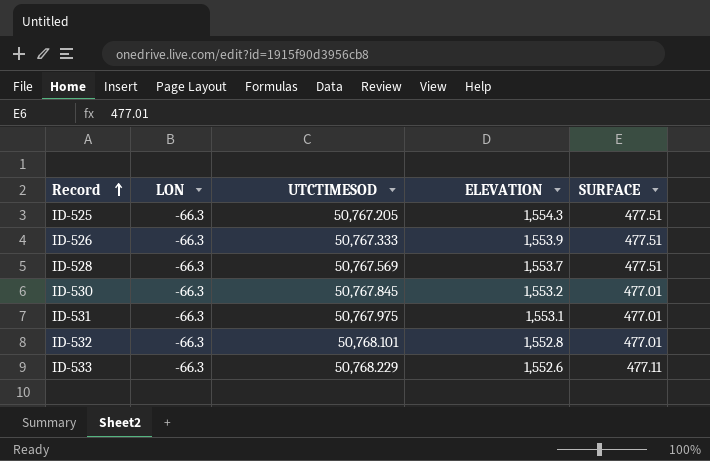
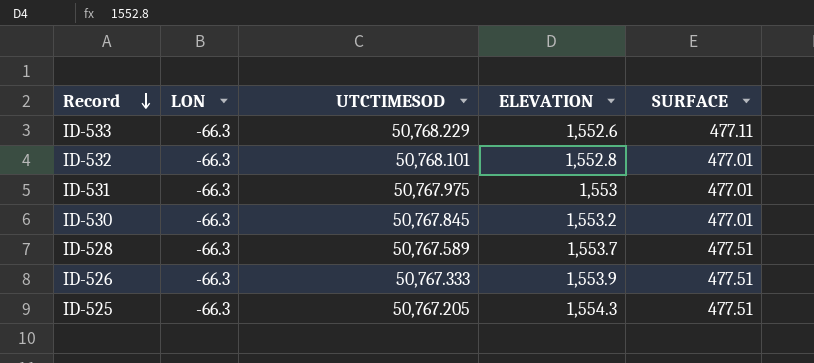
row order: Record ascending -> Record descending
ID-531 | ELEVATION: 1,553.1 -> 1,553
ID-528 | UTCTIMESOD: 50,767.569 -> 50,767.589

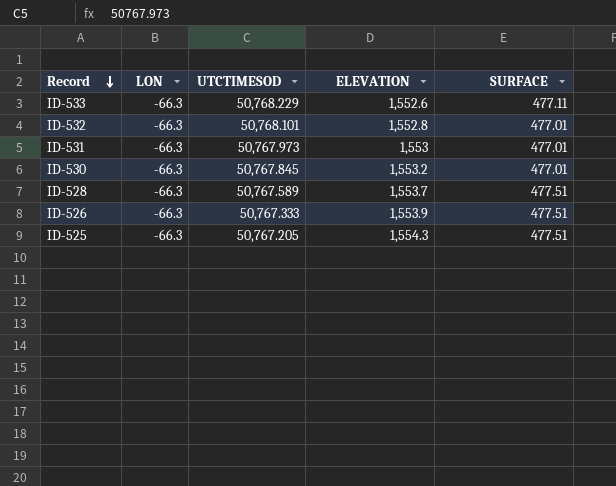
ID-531 | UTCTIMESOD: 50,767.975 -> 50,767.973

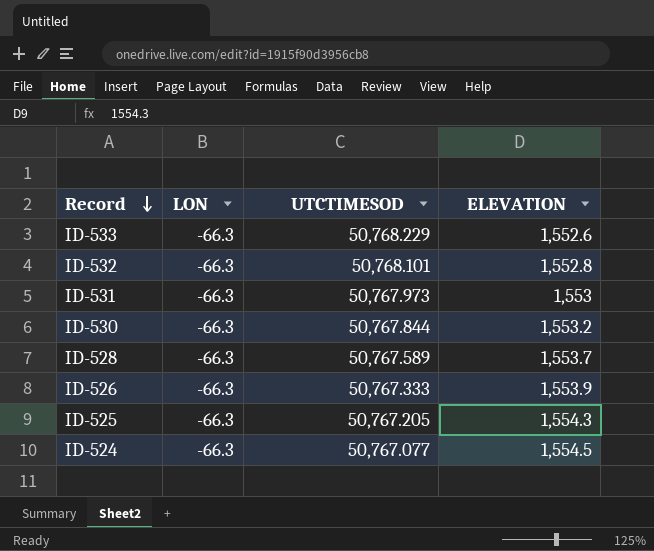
column SURFACE | position: 5 -> none
ID-530 | UTCTIMESOD: 50,767.845 -> 50,767.844
row ID-524: none -> -66.3 | 50,767.077 | 1,554.5

